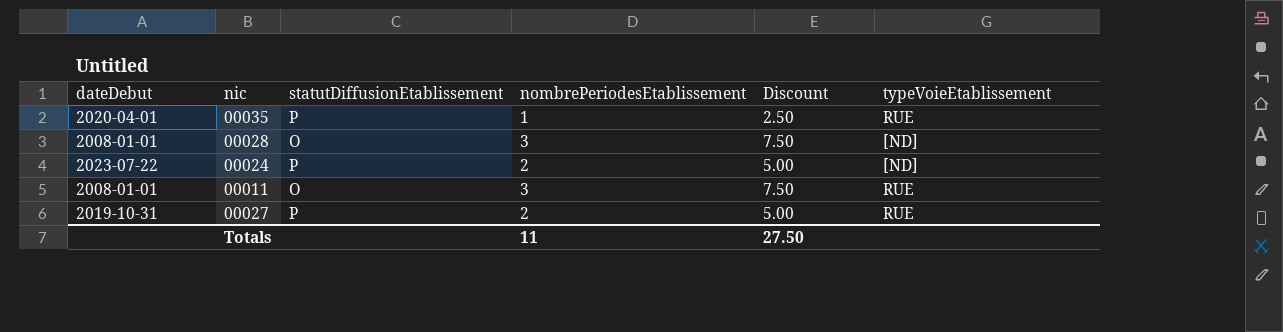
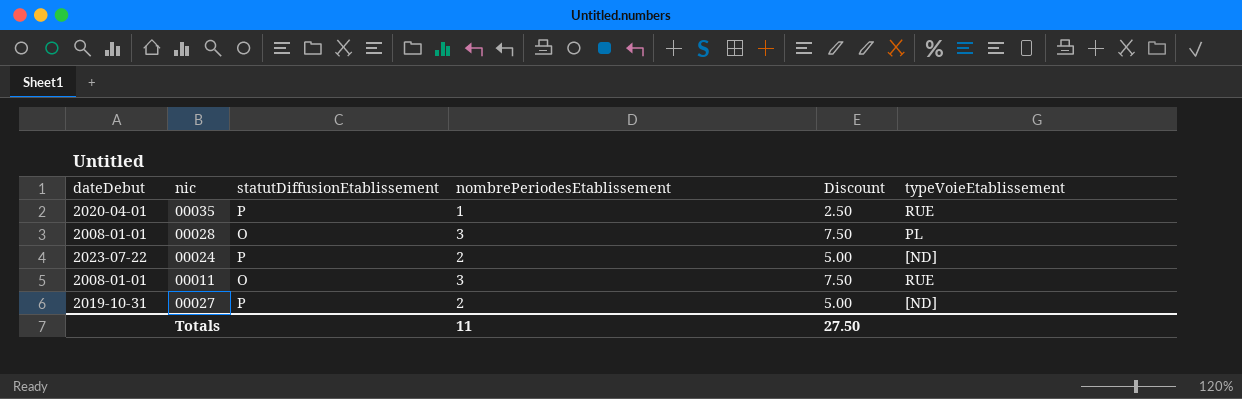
00028 | typeVoieEtablissement: [ND] -> PL
00027 | typeVoieEtablissement: RUE -> [ND]

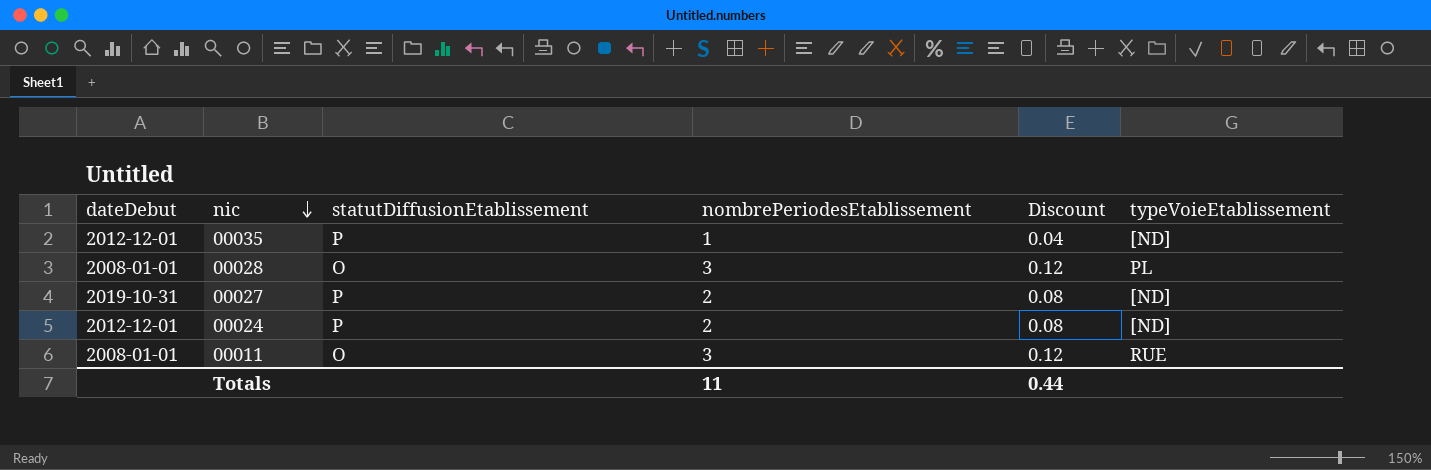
row order: none -> nic descending
column Discount | formula: [nombrePeriodesEtablissement] * 2.5 -> [nombrePeriodesEtablissement] * 0.04
00035 | dateDebut: 2020-04-01 -> 2012-12-01
00035 | typeVoieEtablissement: RUE -> [ND]
00024 | dateDebut: 2023-07-22 -> 2012-12-01
Totals | Discount: 27.50 -> 0.44

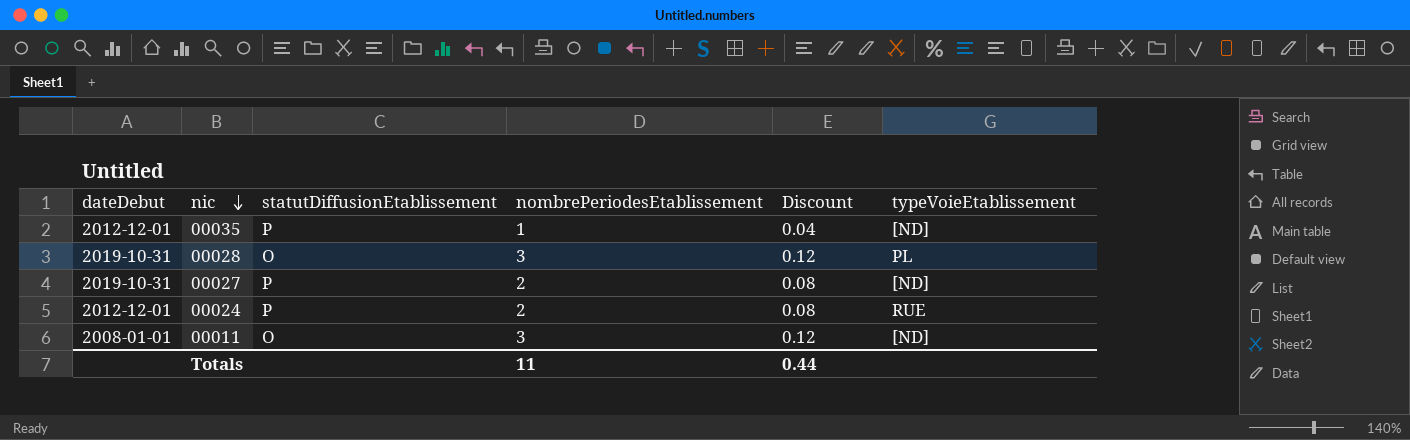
00028 | dateDebut: 2008-01-01 -> 2019-10-31
00024 | typeVoieEtablissement: [ND] -> RUE
00011 | typeVoieEtablissement: RUE -> [ND]

